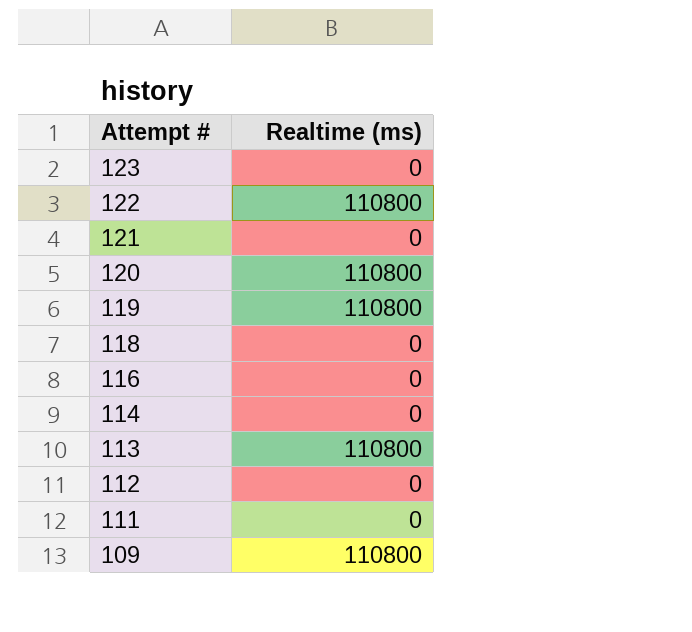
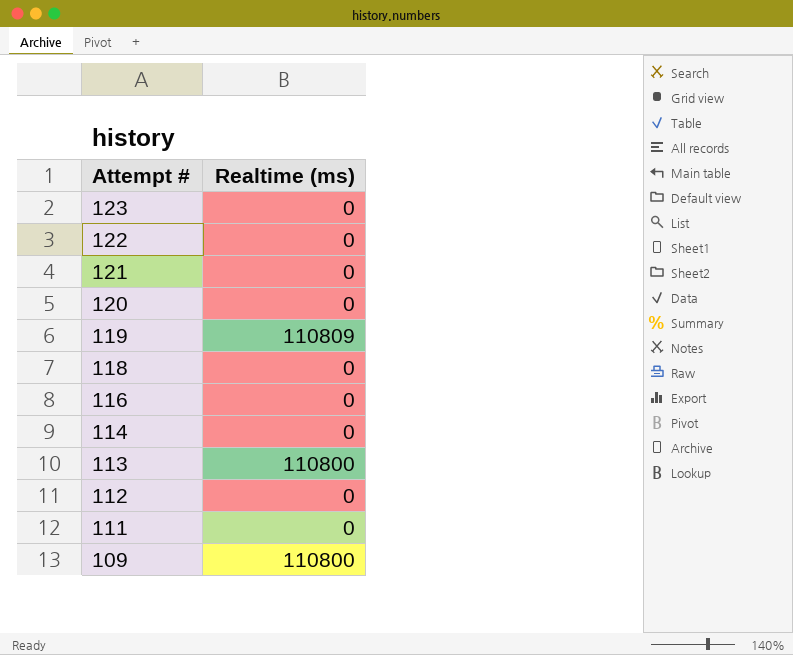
122 | Realtime (ms): 110800 -> 0
120 | Realtime (ms): 110800 -> 0
119 | Realtime (ms): 110800 -> 110809

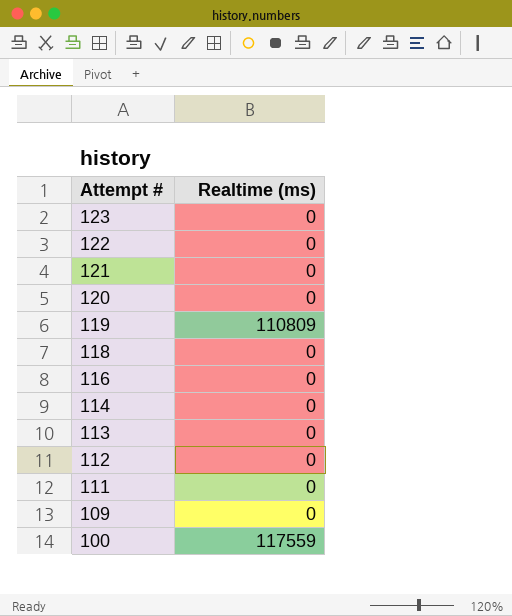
113 | Realtime (ms): 110800 -> 0
109 | Realtime (ms): 110800 -> 0
row 100: none -> 117559

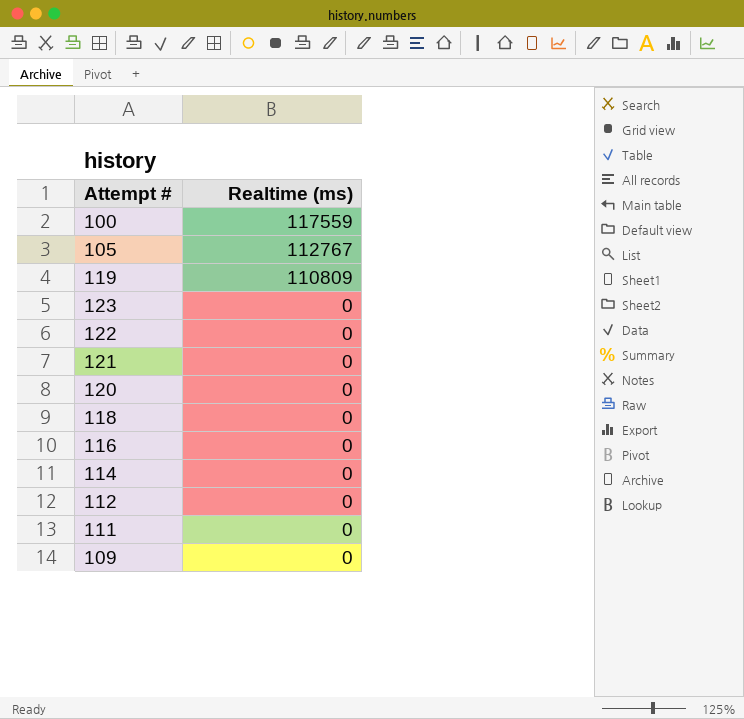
row order: Attempt # descending -> Realtime (ms) descending
row 113: 0 -> none
row 105: none -> 112767

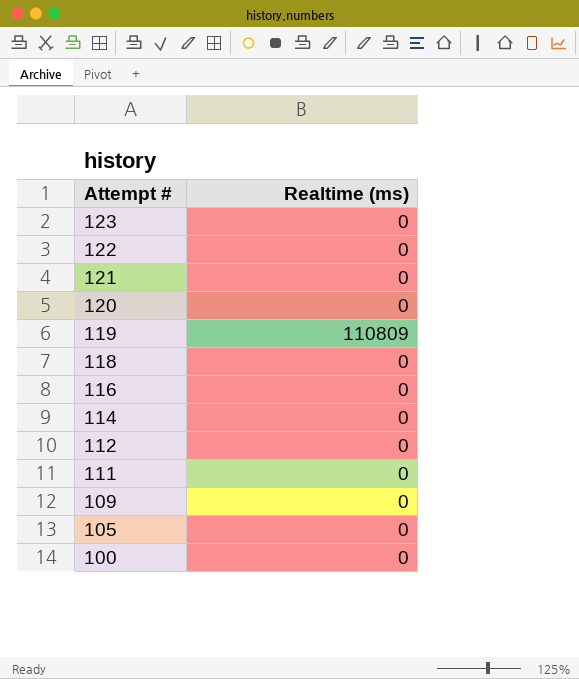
row order: Realtime (ms) descending -> Attempt # descending
105 | Realtime (ms): 112767 -> 0
100 | Realtime (ms): 117559 -> 0

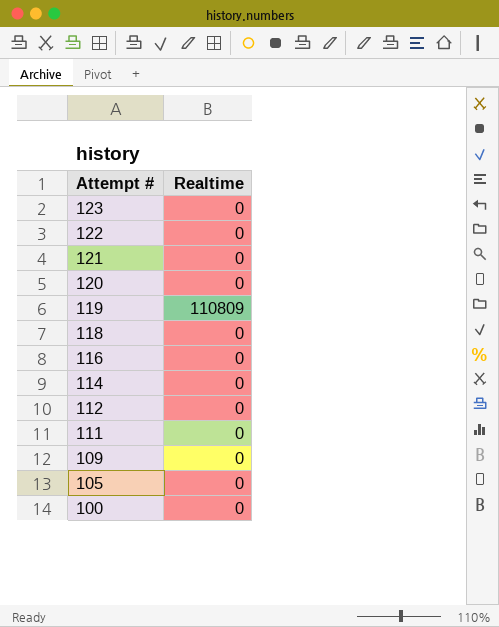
column name: Realtime (ms) -> Realtime

